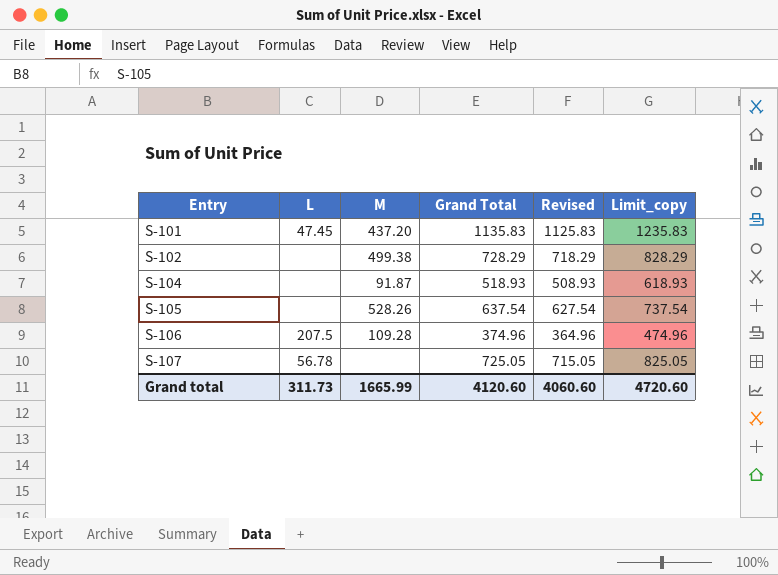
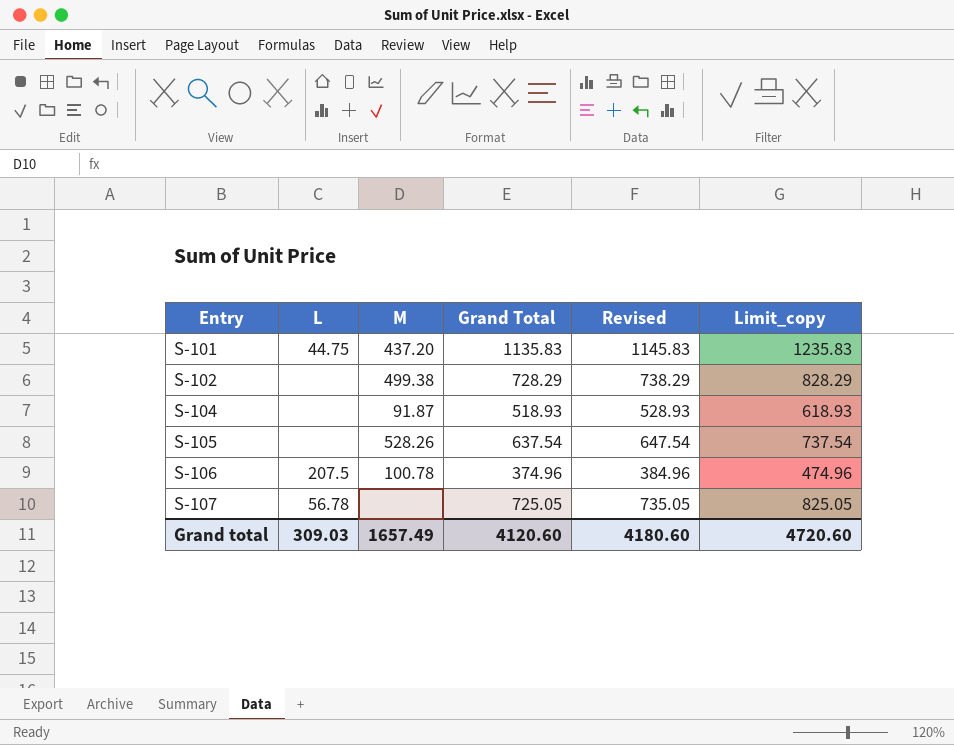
column Revised | formula: [Grand Total] - 10 -> [Grand Total] + 10
S-101 | L: 47.45 -> 44.75
S-106 | M: 109.28 -> 100.78
Grand total | L: 311.73 -> 309.03
Grand total | M: 1665.99 -> 1657.49
Grand total | Revised: 4060.60 -> 4180.60

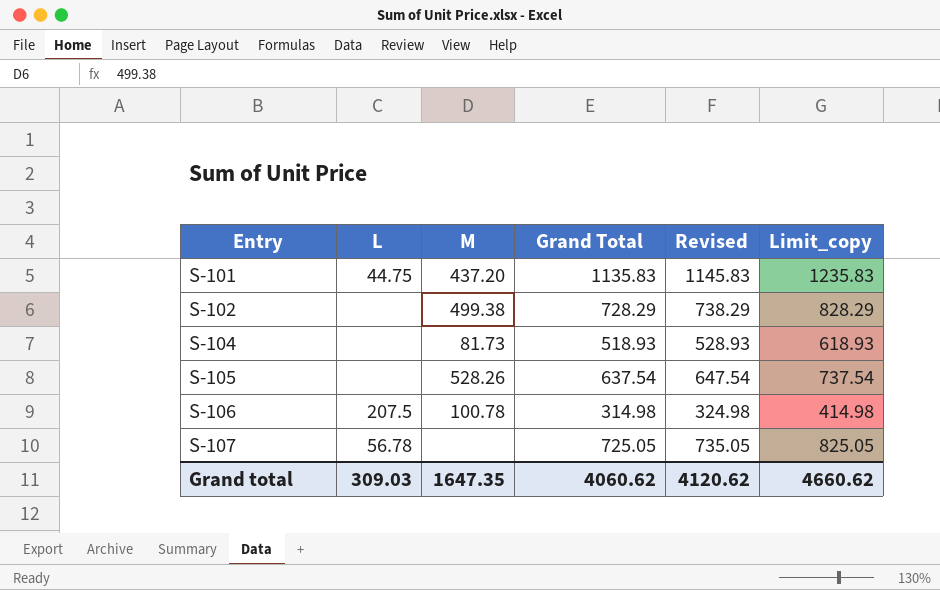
S-104 | M: 91.87 -> 81.73
S-106 | Grand Total: 374.96 -> 314.98
S-106 | Revised: 384.96 -> 324.98
S-106 | Limit_copy: 474.96 -> 414.98
Grand total | M: 1657.49 -> 1647.35
Grand total | Grand Total: 4120.60 -> 4060.62
Grand total | Revised: 4180.60 -> 4120.62
Grand total | Limit_copy: 4720.60 -> 4660.62

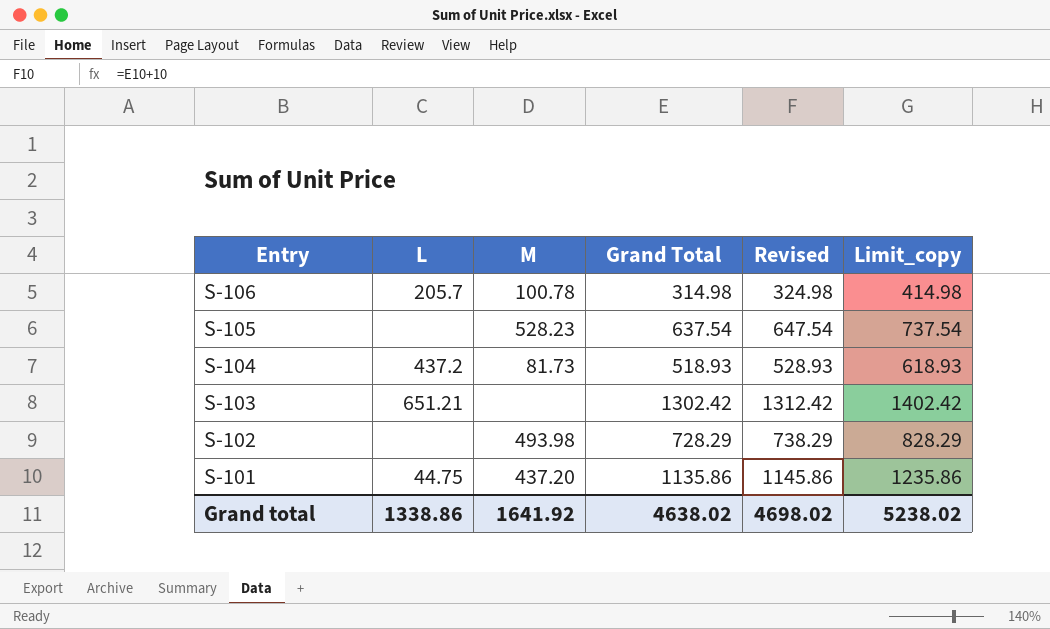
row order: Entry ascending -> Entry descending
row S-107: 56.78 | none | 725.05 | 735.05 | 825.05 -> none
S-106 | L: 207.5 -> 205.7
S-105 | M: 528.26 -> 528.23
S-104 | L: none -> 437.2
row S-103: none -> 651.21 | none | 1302.42 | 1312.42 | 1402.42
S-102 | M: 499.38 -> 493.98
S-101 | Grand Total: 1135.83 -> 1135.86
S-101 | Revised: 1145.83 -> 1145.86
S-101 | Limit_copy: 1235.83 -> 1235.86
Grand total | L: 309.03 -> 1338.86
Grand total | M: 1647.35 -> 1641.92
Grand total | Grand Total: 4060.62 -> 4638.02
Grand total | Revised: 4120.62 -> 4698.02
Grand total | Limit_copy: 4660.62 -> 5238.02

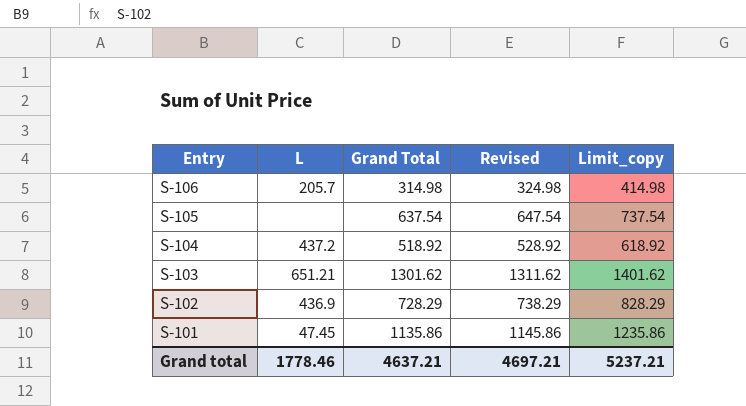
column M | position: 3 -> none
S-104 | Grand Total: 518.93 -> 518.92
S-104 | Revised: 528.93 -> 528.92
S-104 | Limit_copy: 618.93 -> 618.92
S-103 | Grand Total: 1302.42 -> 1301.62
S-103 | Revised: 1312.42 -> 1311.62
S-103 | Limit_copy: 1402.42 -> 1401.62
S-102 | L: none -> 436.9
S-101 | L: 44.75 -> 47.45
Grand total | L: 1338.86 -> 1778.46
Grand total | Grand Total: 4638.02 -> 4637.21
Grand total | Revised: 4698.02 -> 4697.21
Grand total | Limit_copy: 5238.02 -> 5237.21

